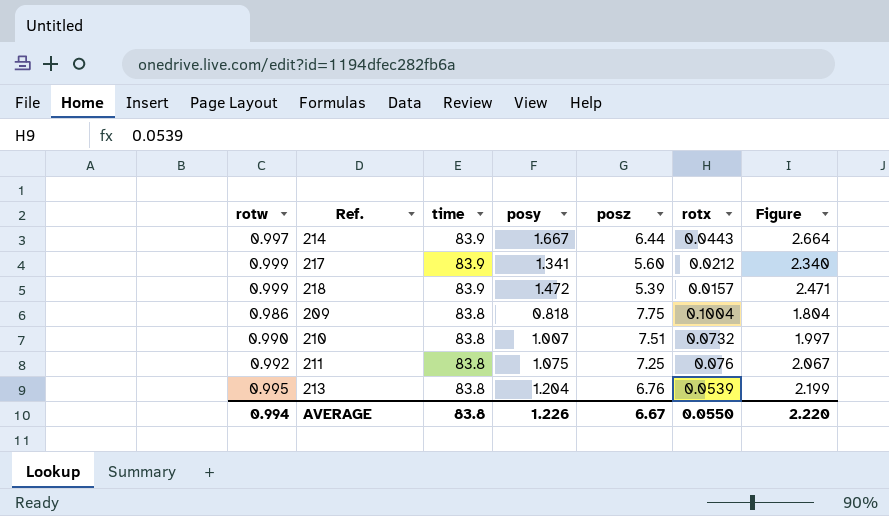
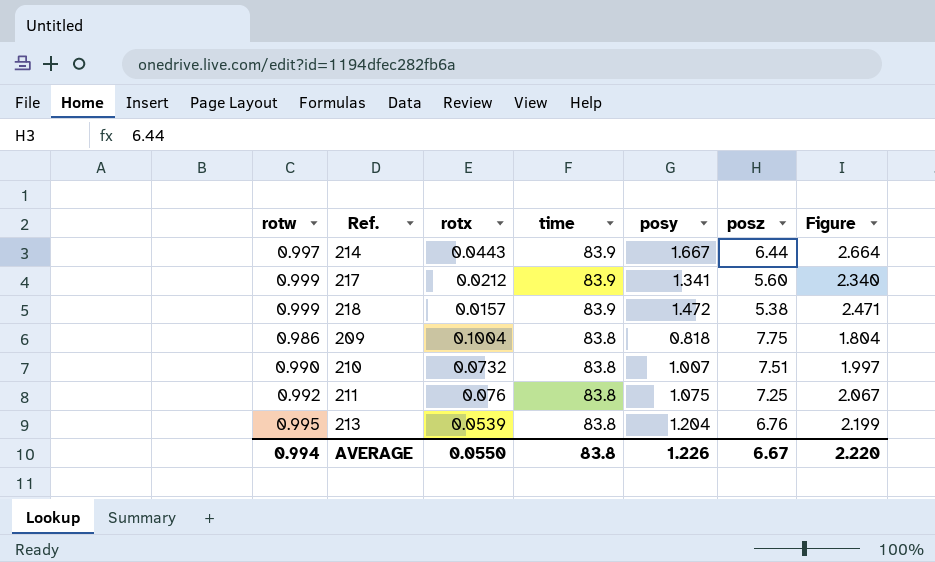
column rotx | position: 6 -> 3
218 | posz: 5.39 -> 5.38

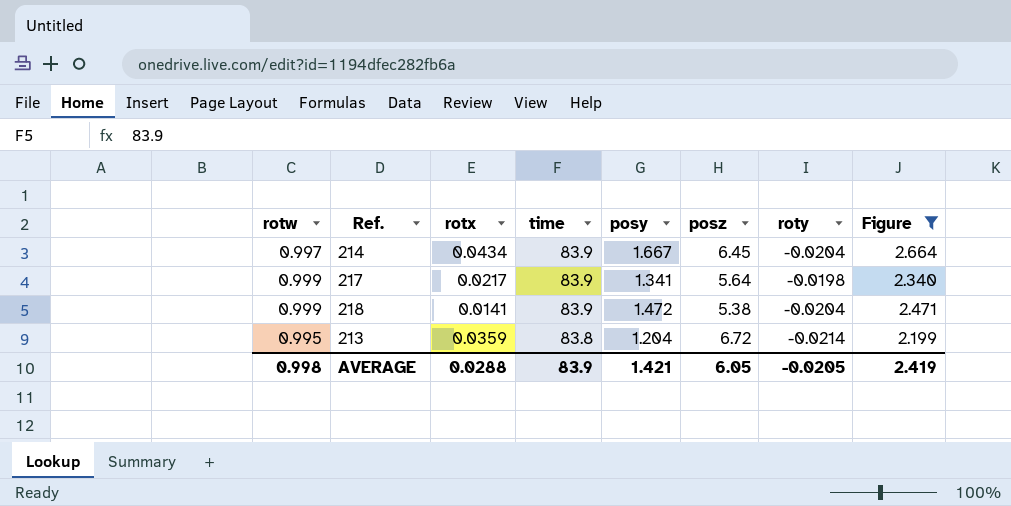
filter: none -> Figure >= 2.199
column roty | position: none -> 7
214 | rotx: 0.0443 -> 0.0434
214 | posz: 6.44 -> 6.45
217 | rotx: 0.0212 -> 0.0217
217 | posz: 5.60 -> 5.64
218 | rotx: 0.0157 -> 0.0141
213 | rotx: 0.0539 -> 0.0359
213 | posz: 6.76 -> 6.72
AVERAGE | rotw: 0.994 -> 0.998
AVERAGE | rotx: 0.0550 -> 0.0288
AVERAGE | time: 83.8 -> 83.9
AVERAGE | posy: 1.226 -> 1.421
AVERAGE | posz: 6.67 -> 6.05
AVERAGE | Figure: 2.220 -> 2.419

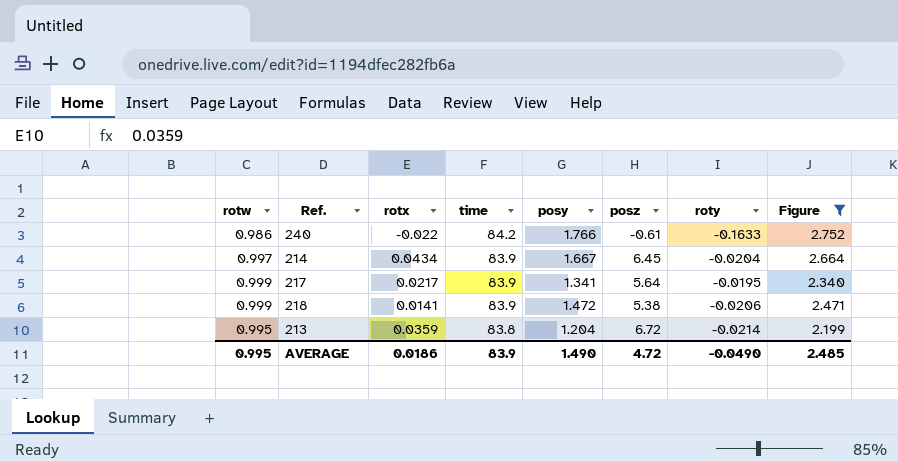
row 240: none -> 0.986 | -0.022 | 84.2 | 1.766 | -0.61 | -0.1633 | 2.752
217 | roty: -0.0198 -> -0.0195
218 | roty: -0.0204 -> -0.0206
AVERAGE | rotw: 0.998 -> 0.995
AVERAGE | rotx: 0.0288 -> 0.0186
AVERAGE | posy: 1.421 -> 1.490
AVERAGE | posz: 6.05 -> 4.72
AVERAGE | roty: -0.0205 -> -0.0490
AVERAGE | Figure: 2.419 -> 2.485

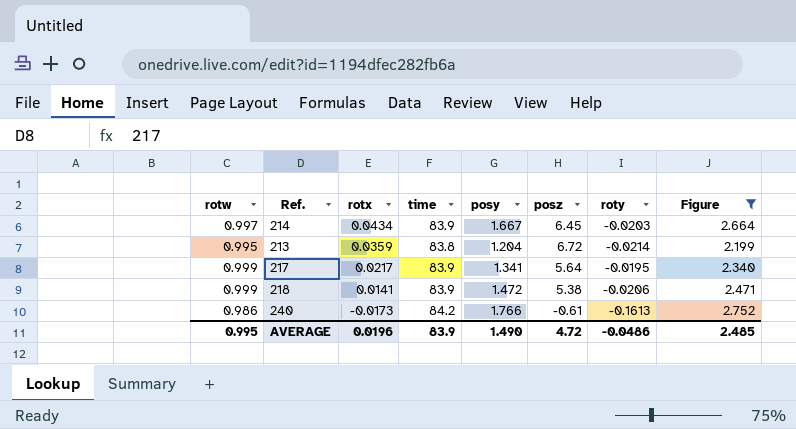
row order: time descending -> rotx descending
214 | roty: -0.0204 -> -0.0203
240 | rotx: -0.022 -> -0.0173
240 | roty: -0.1633 -> -0.1613
AVERAGE | rotx: 0.0186 -> 0.0196
AVERAGE | roty: -0.0490 -> -0.0486

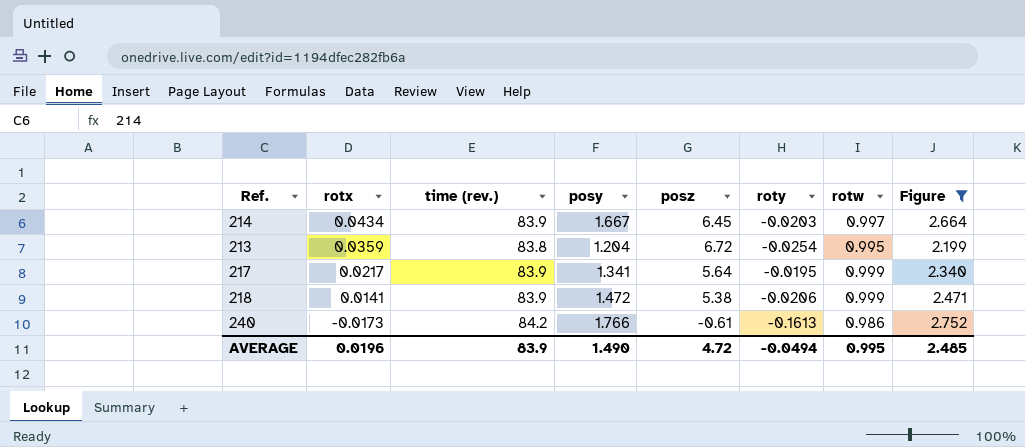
column name: time -> time (rev.)
column rotw | position: 1 -> 7
213 | roty: -0.0214 -> -0.0254
AVERAGE | roty: -0.0486 -> -0.0494

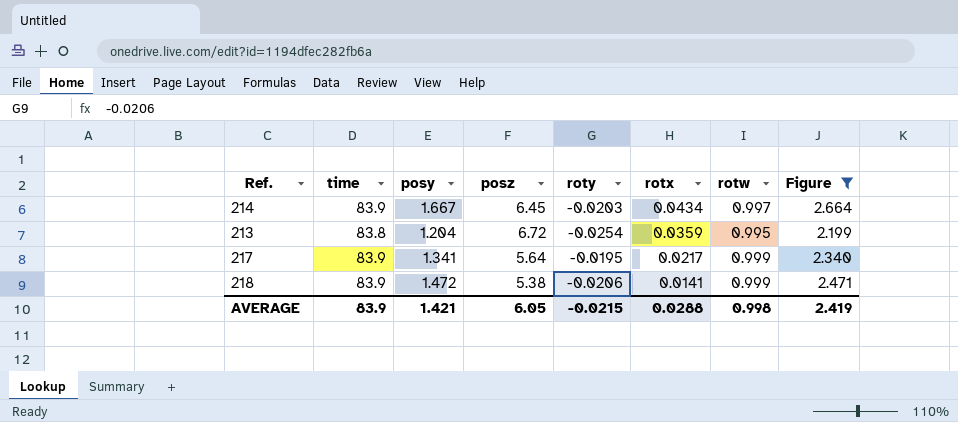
column name: time (rev.) -> time
column rotx | position: 2 -> 6
row 240: -0.0173 | 84.2 | 1.766 | -0.61 | -0.1613 | 0.986 | 2.752 -> none
AVERAGE | posy: 1.490 -> 1.421
AVERAGE | posz: 4.72 -> 6.05
AVERAGE | roty: -0.0494 -> -0.0215
AVERAGE | rotx: 0.0196 -> 0.0288
AVERAGE | rotw: 0.995 -> 0.998
AVERAGE | Figure: 2.485 -> 2.419

